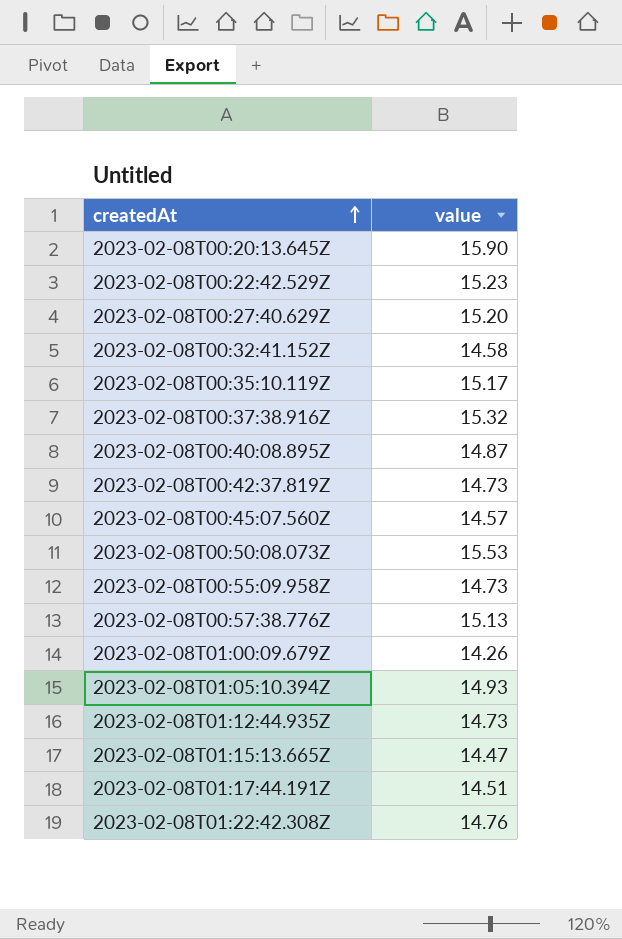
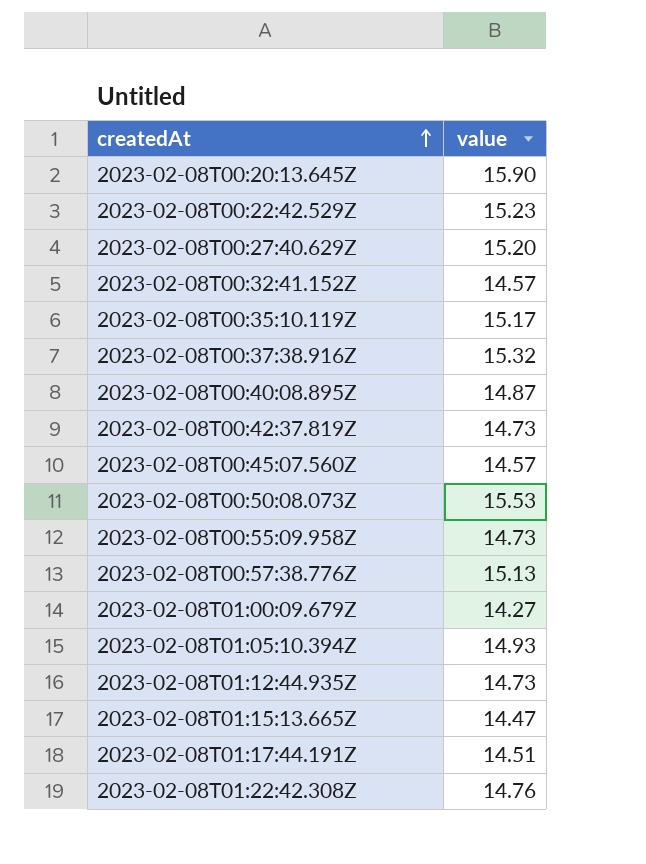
2023-02-08T00:32:41.152Z | value: 14.58 -> 14.57
2023-02-08T01:00:09.679Z | value: 14.26 -> 14.27

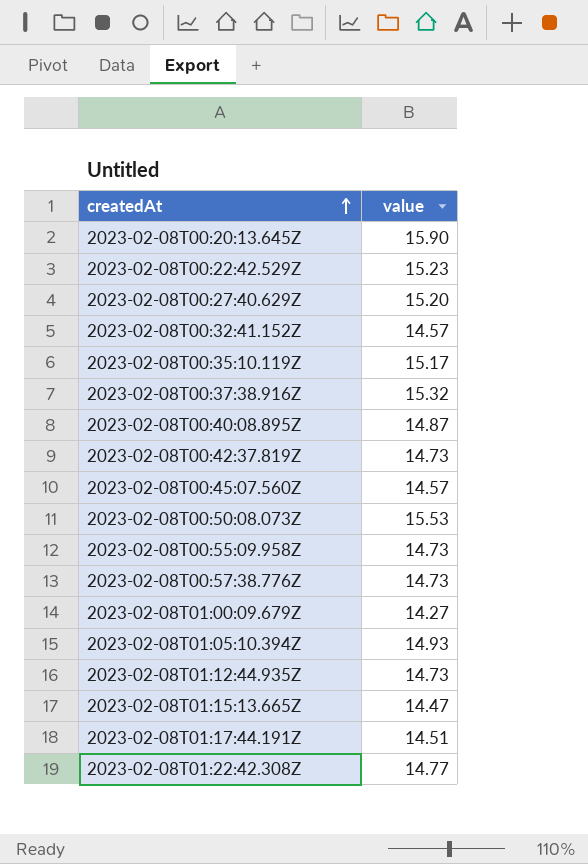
2023-02-08T00:57:38.776Z | value: 15.13 -> 14.73
2023-02-08T01:22:42.308Z | value: 14.76 -> 14.77

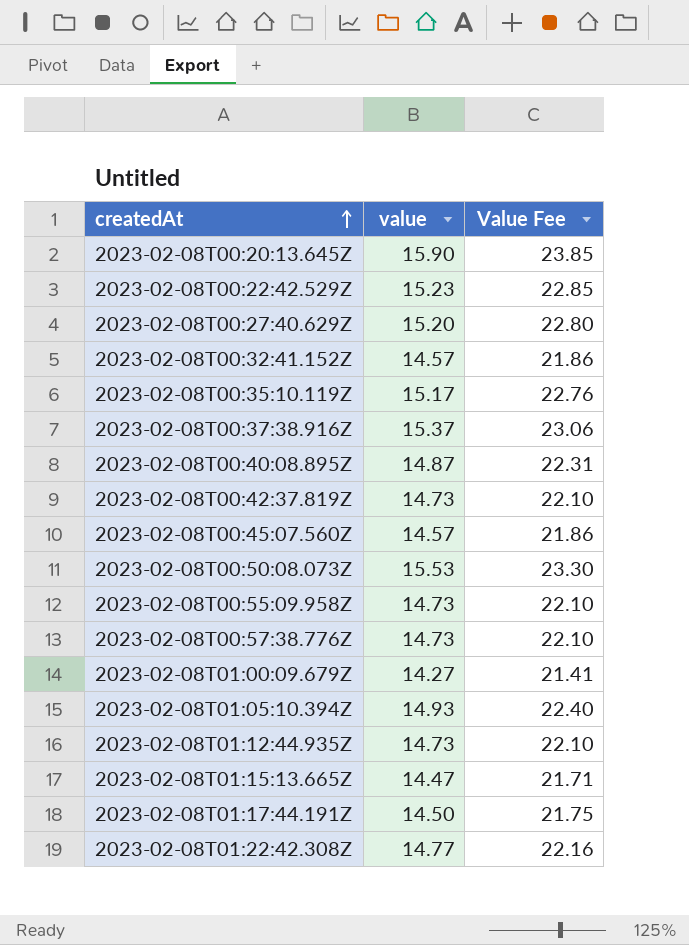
column Value Fee | formula: none -> [value] * 1.5
2023-02-08T00:37:38.916Z | value: 15.32 -> 15.37
2023-02-08T01:17:44.191Z | value: 14.51 -> 14.50

